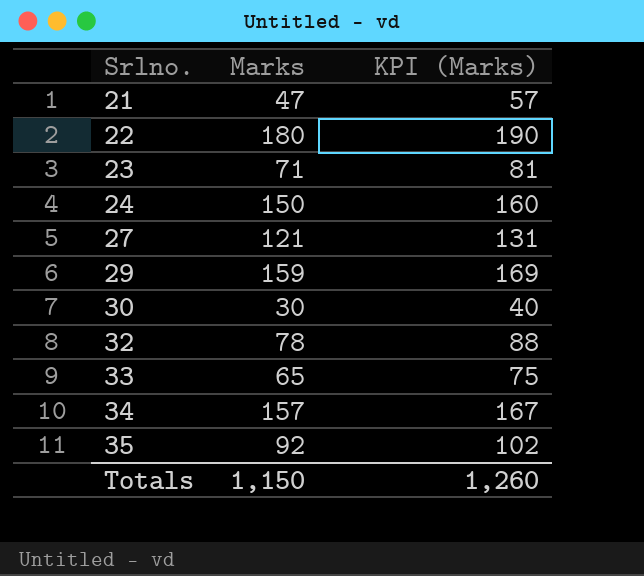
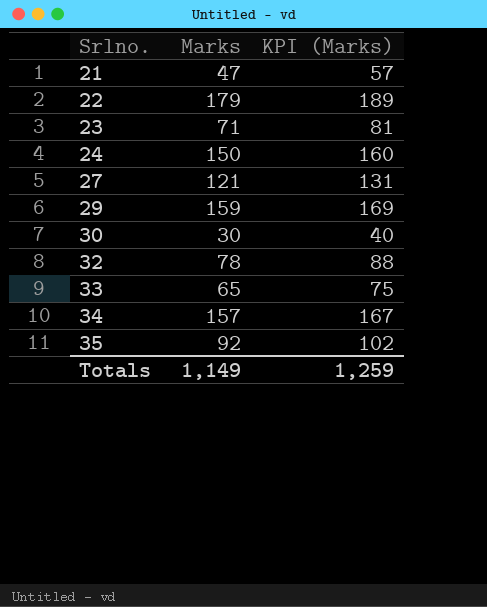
22 | Marks: 180 -> 179
22 | KPI (Marks): 190 -> 189
Totals | Marks: 1,150 -> 1,149
Totals | KPI (Marks): 1,260 -> 1,259

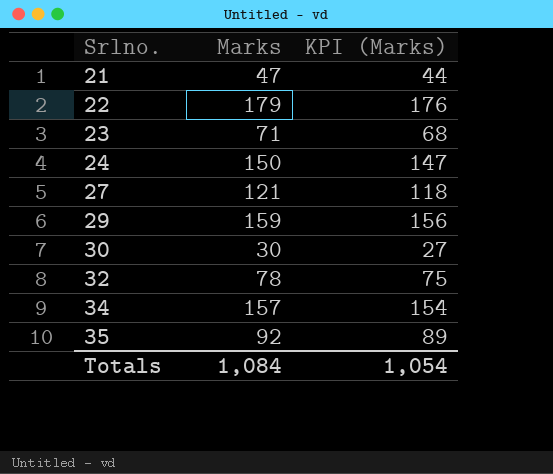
column KPI (Marks) | formula: [Marks] + 10 -> [Marks] - 3
row 33: 65 | 75 -> none
Totals | Marks: 1,149 -> 1,084
Totals | KPI (Marks): 1,259 -> 1,054

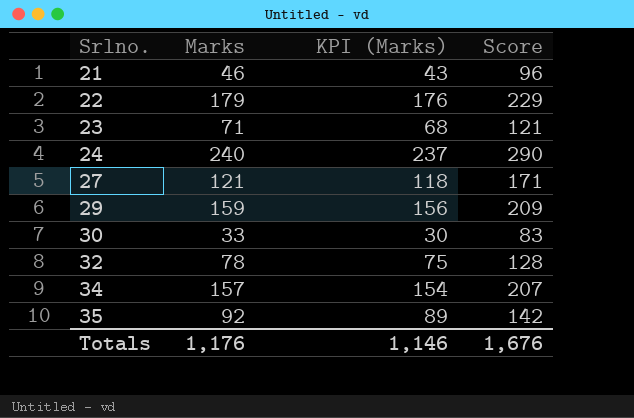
column Score | formula: none -> [Marks] + 50
21 | Marks: 47 -> 46
21 | KPI (Marks): 44 -> 43
24 | Marks: 150 -> 240
24 | KPI (Marks): 147 -> 237
30 | Marks: 30 -> 33
30 | KPI (Marks): 27 -> 30
Totals | Marks: 1,084 -> 1,176
Totals | KPI (Marks): 1,054 -> 1,146

